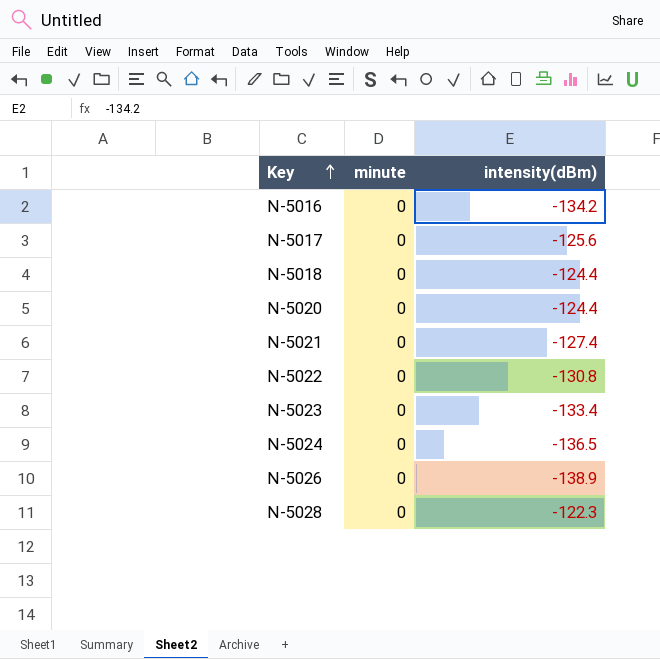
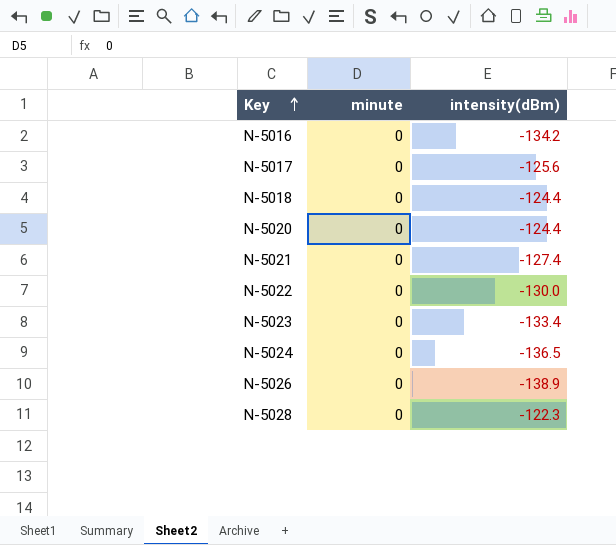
N-5022 | intensity(dBm): -130.8 -> -130.0

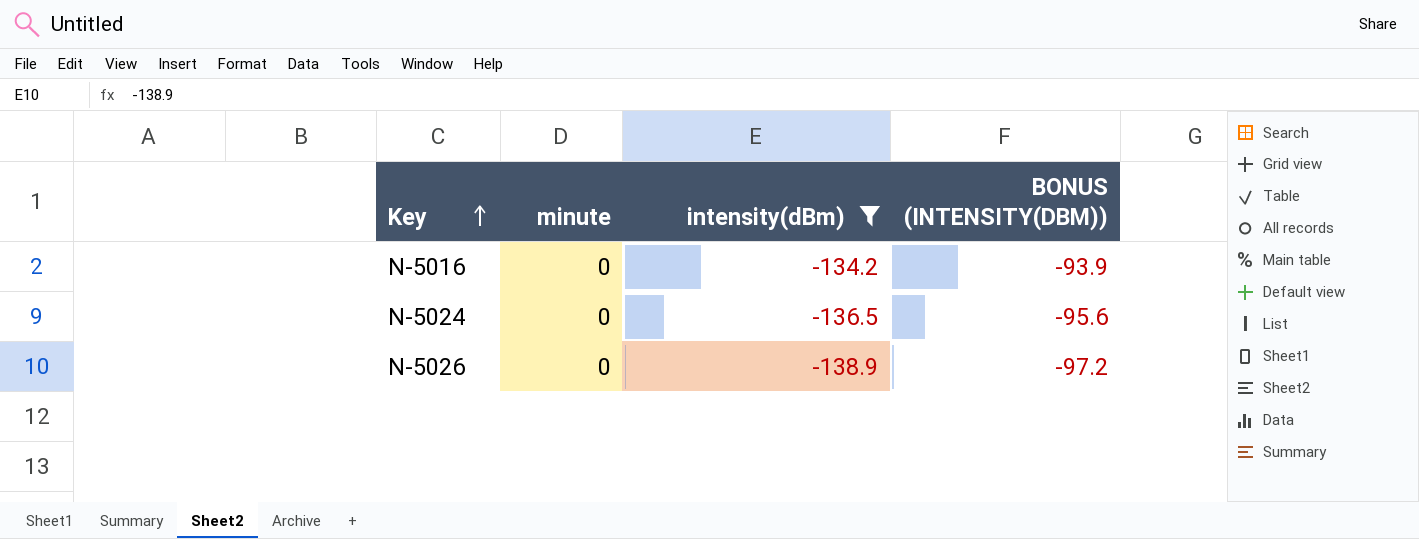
filter: none -> intensity(dBm) <= -134.2
column BONUS (INTENSITY(DBM)) | formula: none -> [intensity(dBm)] * 0.7

